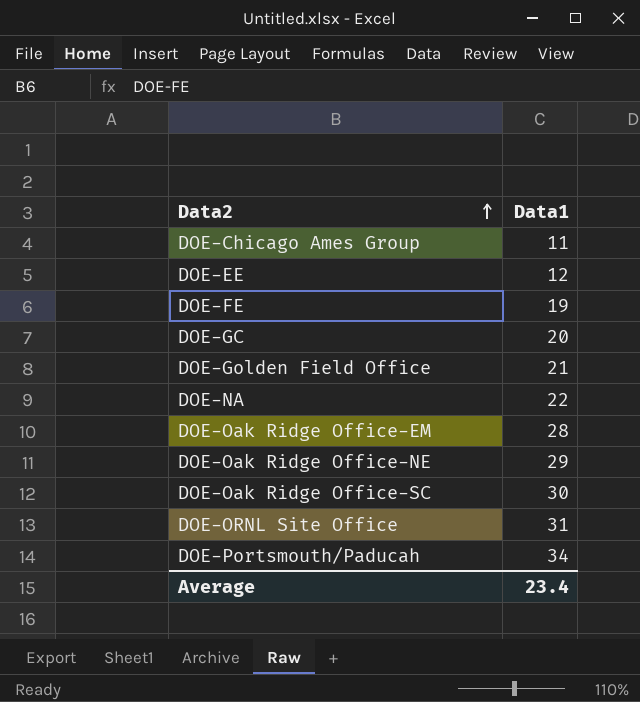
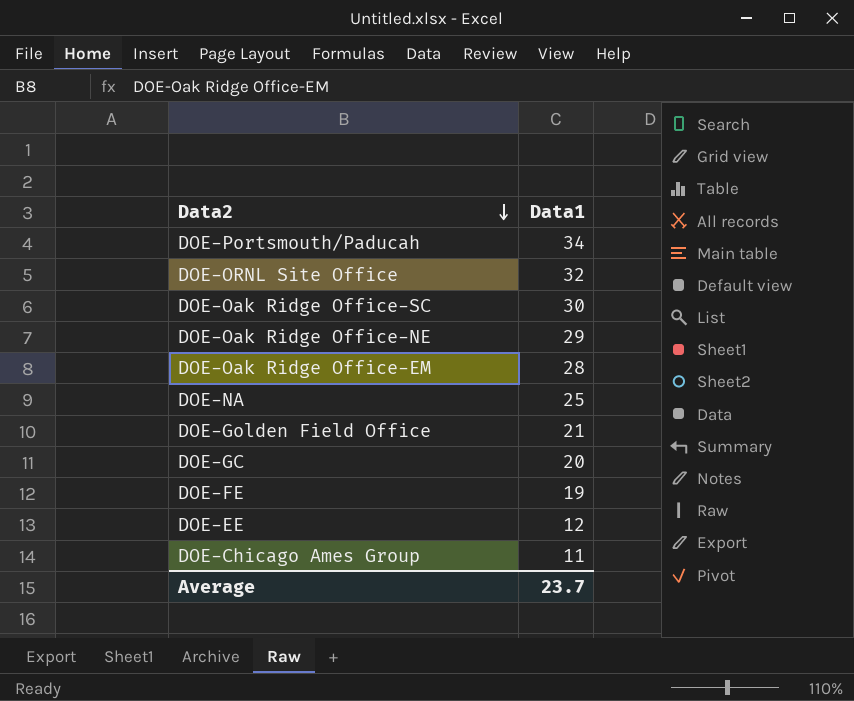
row order: Data2 ascending -> Data2 descending
DOE-ORNL Site Office | Data1: 31 -> 32
DOE-NA | Data1: 22 -> 25
Average | Data1: 23.4 -> 23.7

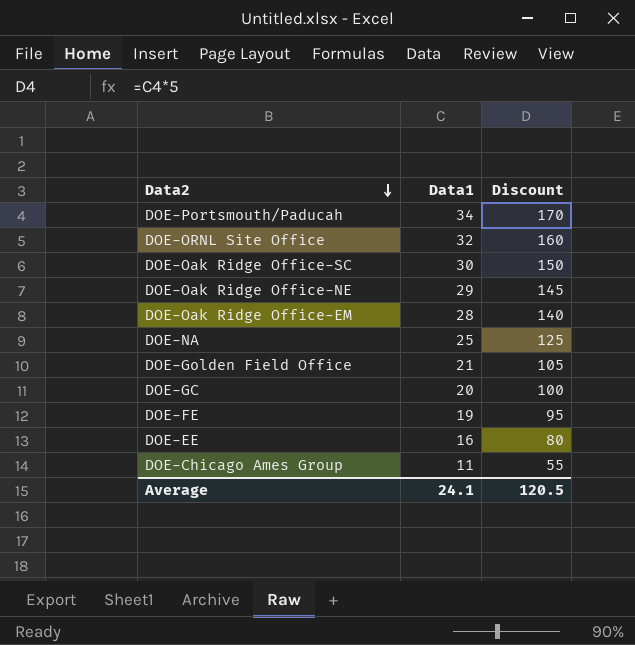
column Discount | formula: none -> [Data1] * 5
DOE-EE | Data1: 12 -> 16
Average | Data1: 23.7 -> 24.1

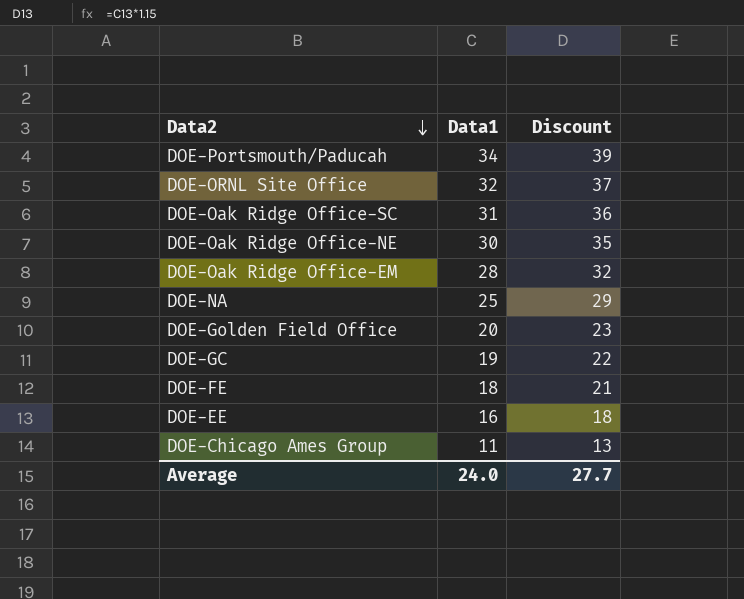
column Discount | formula: [Data1] * 5 -> [Data1] * 1.15
DOE-Oak Ridge Office-SC | Data1: 30 -> 31
DOE-Oak Ridge Office-NE | Data1: 29 -> 30
DOE-Golden Field Office | Data1: 21 -> 20
DOE-GC | Data1: 20 -> 19
DOE-FE | Data1: 19 -> 18
Average | Data1: 24.1 -> 24.0
Average | Discount: 120.5 -> 27.7

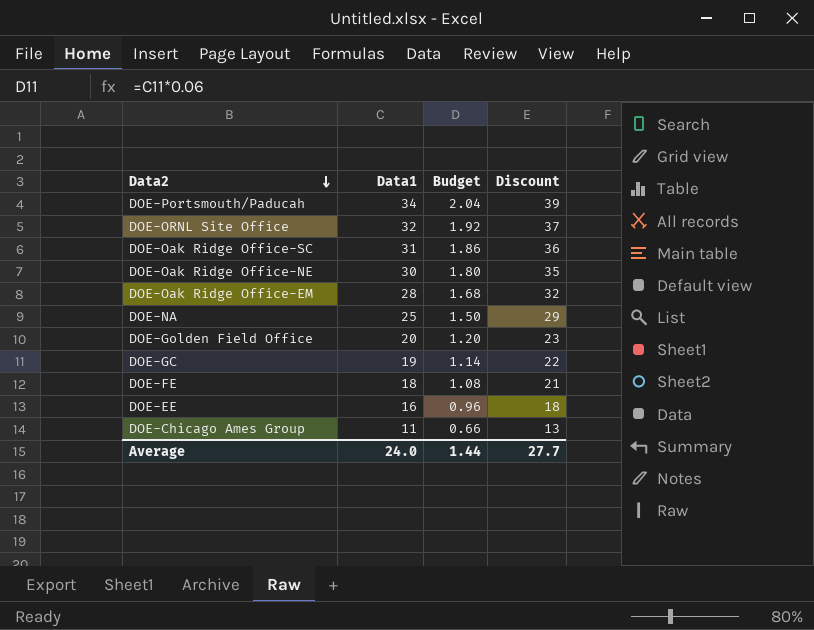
column Budget | formula: none -> [Data1] * 0.06

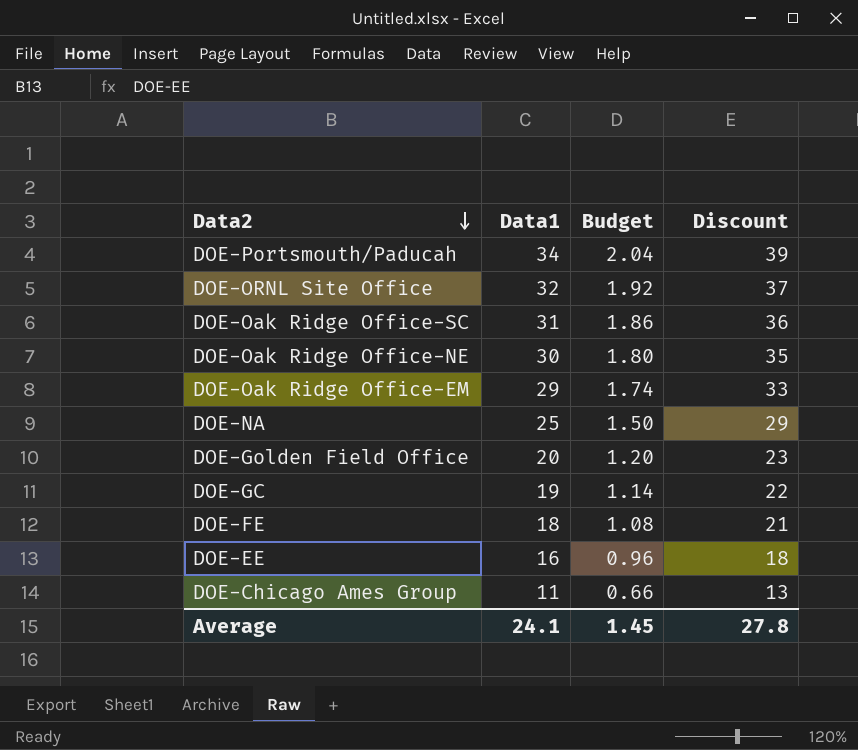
DOE-Oak Ridge Office-EM | Data1: 28 -> 29
DOE-Oak Ridge Office-EM | Budget: 1.68 -> 1.74
DOE-Oak Ridge Office-EM | Discount: 32 -> 33
Average | Data1: 24.0 -> 24.1
Average | Budget: 1.44 -> 1.45
Average | Discount: 27.7 -> 27.8

